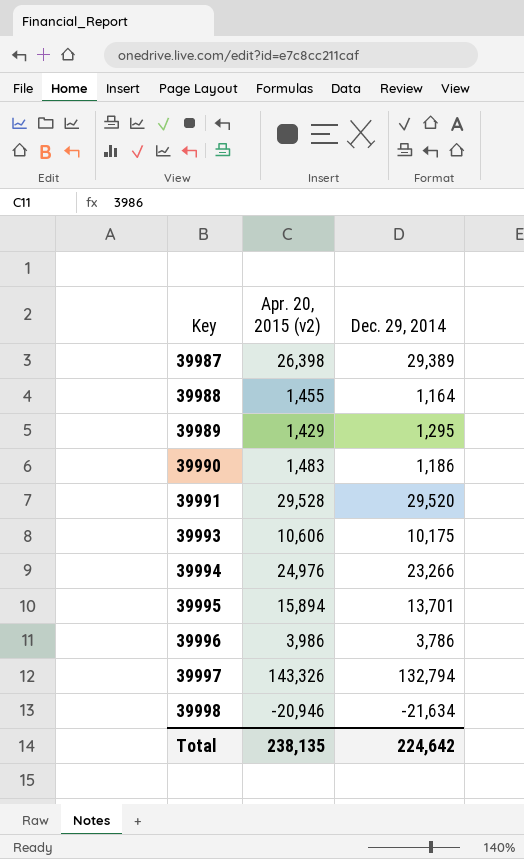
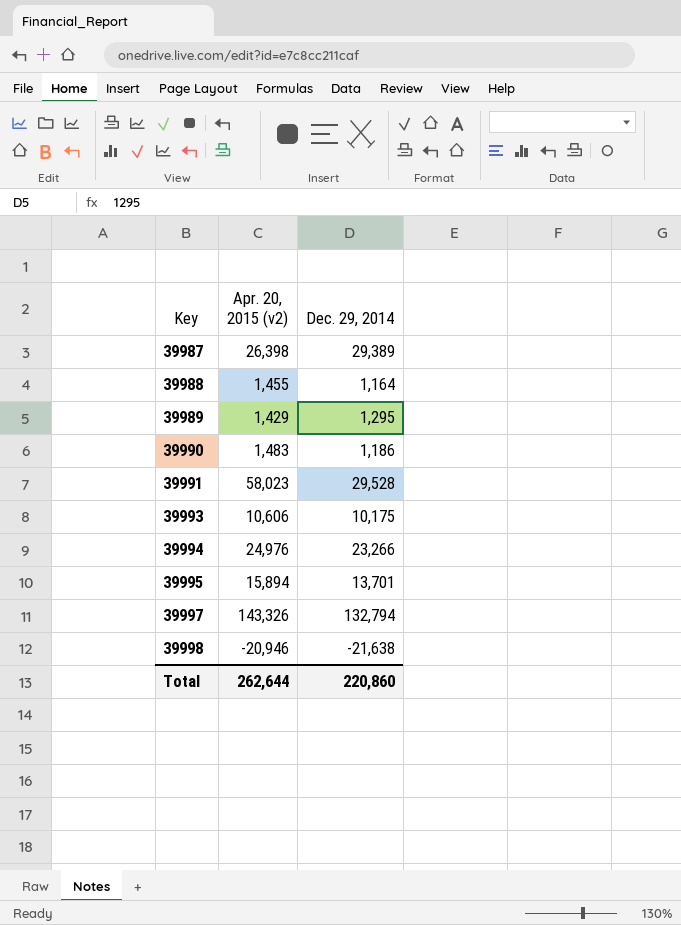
row 39996: 3,986 | 3,786 -> none
39991 | Apr. 20, 2015 (v2): 29,528 -> 58,023
39991 | Dec. 29, 2014: 29,520 -> 29,528
39998 | Dec. 29, 2014: -21,634 -> -21,638
Total | Apr. 20, 2015 (v2): 238,135 -> 262,644
Total | Dec. 29, 2014: 224,642 -> 220,860

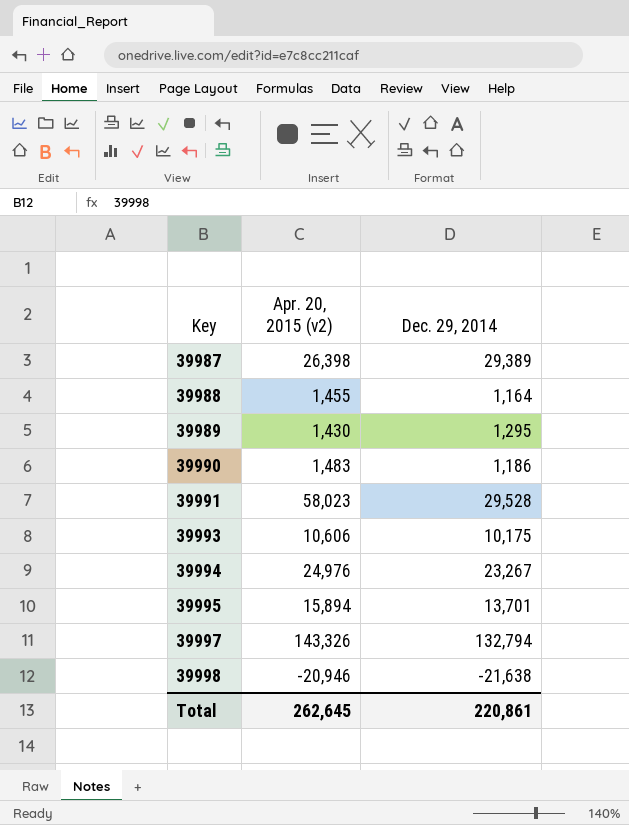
39989 | Apr. 20, 2015 (v2): 1,429 -> 1,430
39994 | Dec. 29, 2014: 23,266 -> 23,267
Total | Apr. 20, 2015 (v2): 262,644 -> 262,645
Total | Dec. 29, 2014: 220,860 -> 220,861

